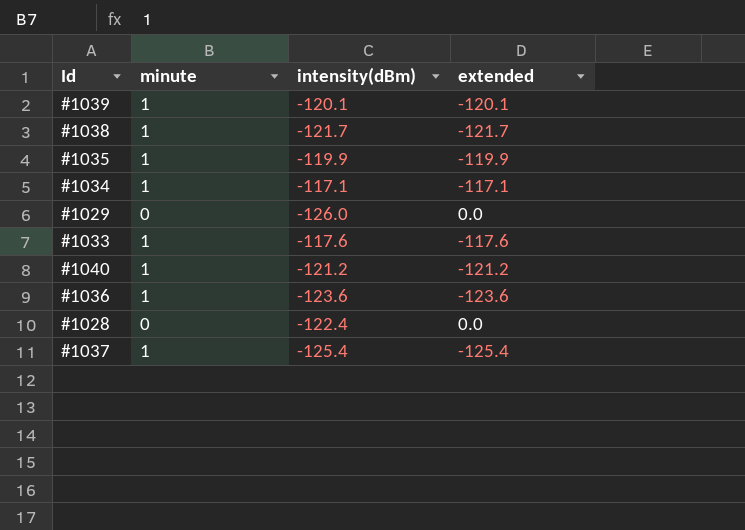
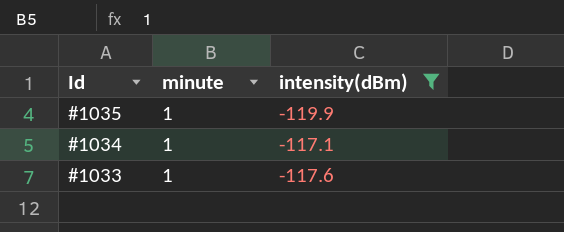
filter: none -> intensity(dBm) >= -119.9
column extended | formula: [minute] * [intensity(dBm)] -> none

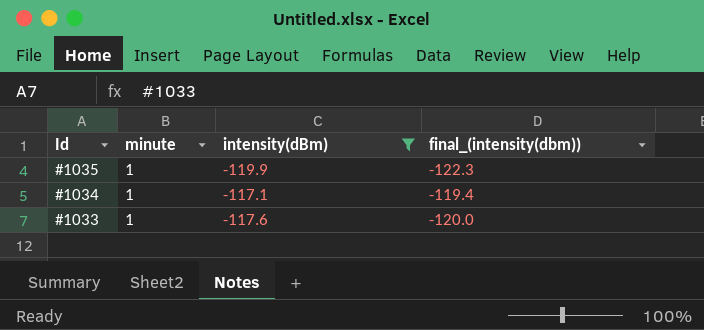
column final_(intensity(dbm)) | formula: none -> [intensity(dBm)] * 1.02

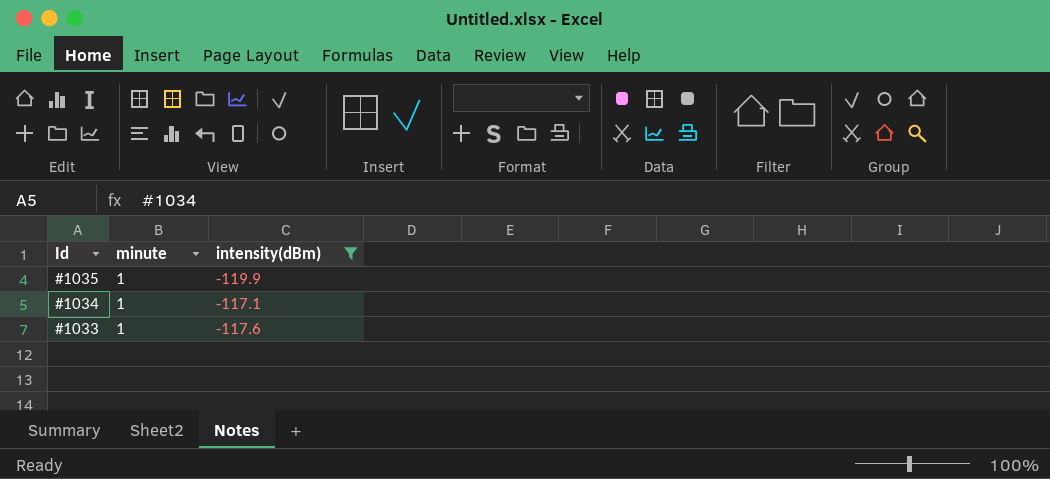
column final_(intensity(dbm)) | formula: [intensity(dBm)] * 1.02 -> none

